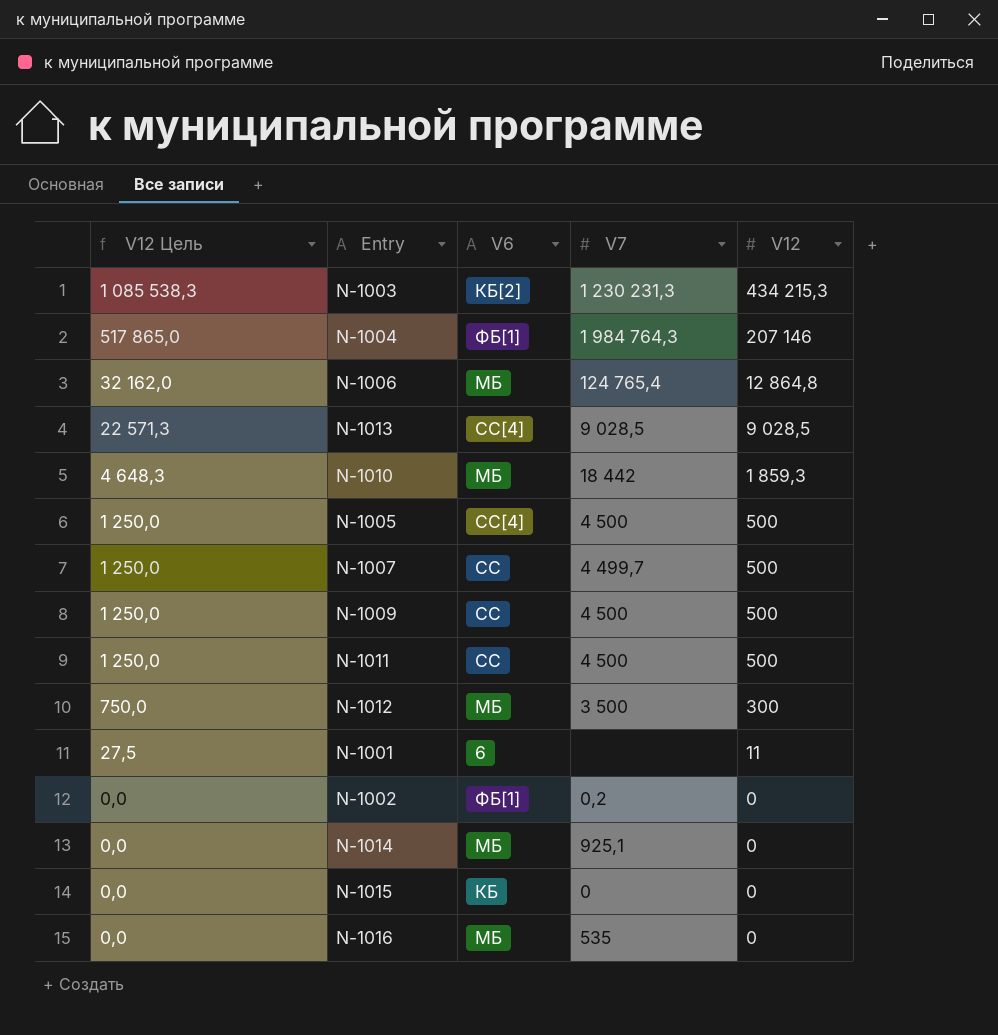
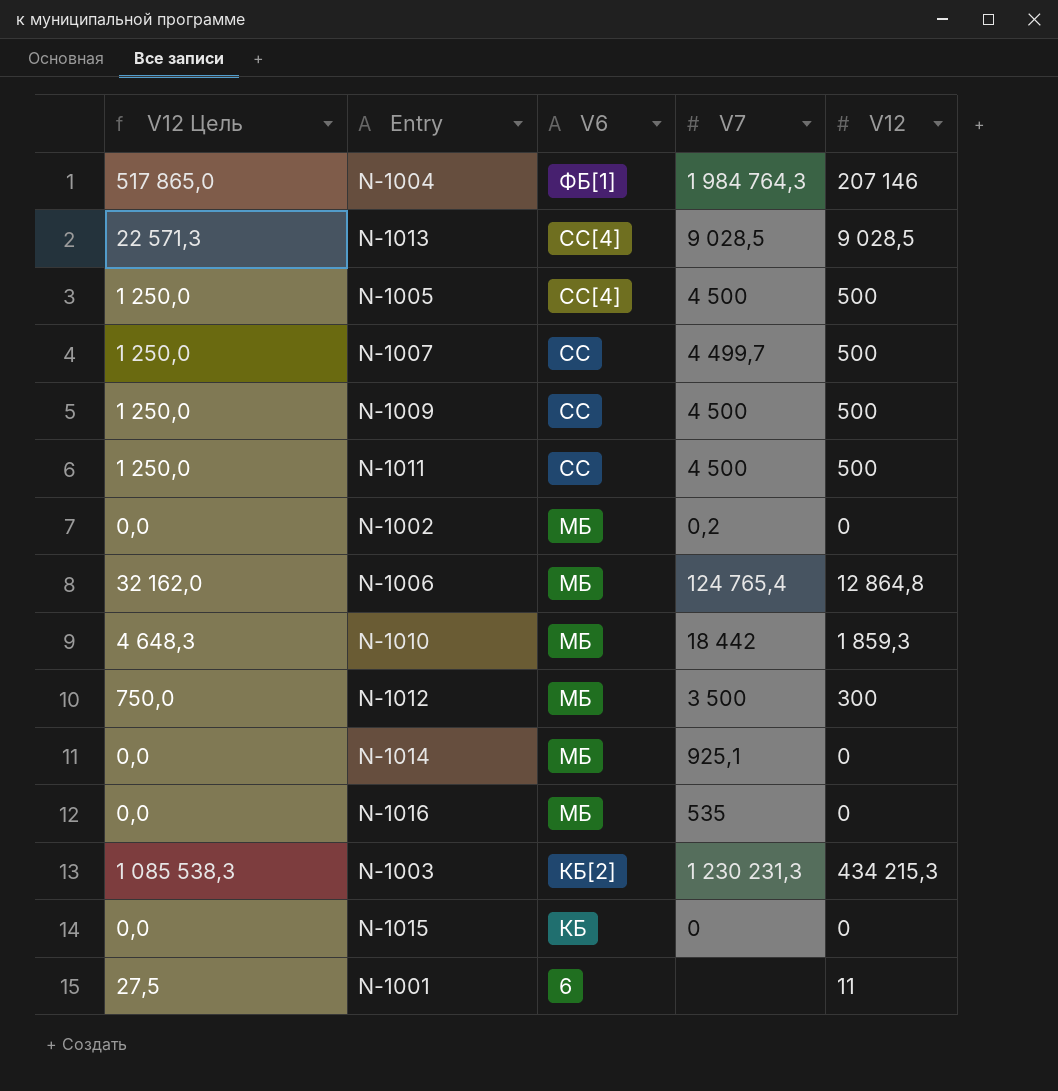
row order: V12 Цель descending -> V6 descending
N-1002 | V6: ФБ[1] -> МБ

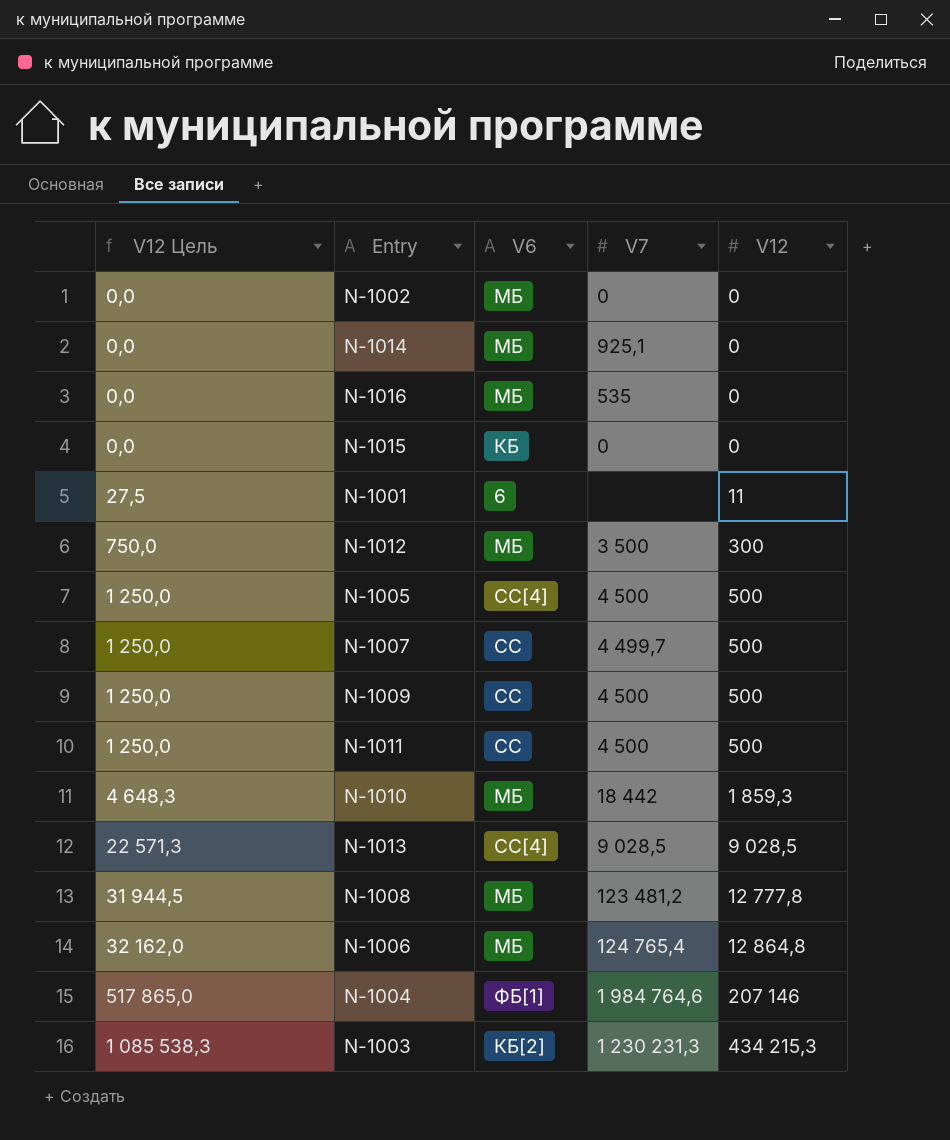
row order: V6 descending -> V12 Цель ascending
N-1002 | V7: 0,2 -> 0
row N-1008: none -> 31 944,5 | МБ | 123 481,2 | 12 777,8
N-1004 | V7: 1 984 764,3 -> 1 984 764,6

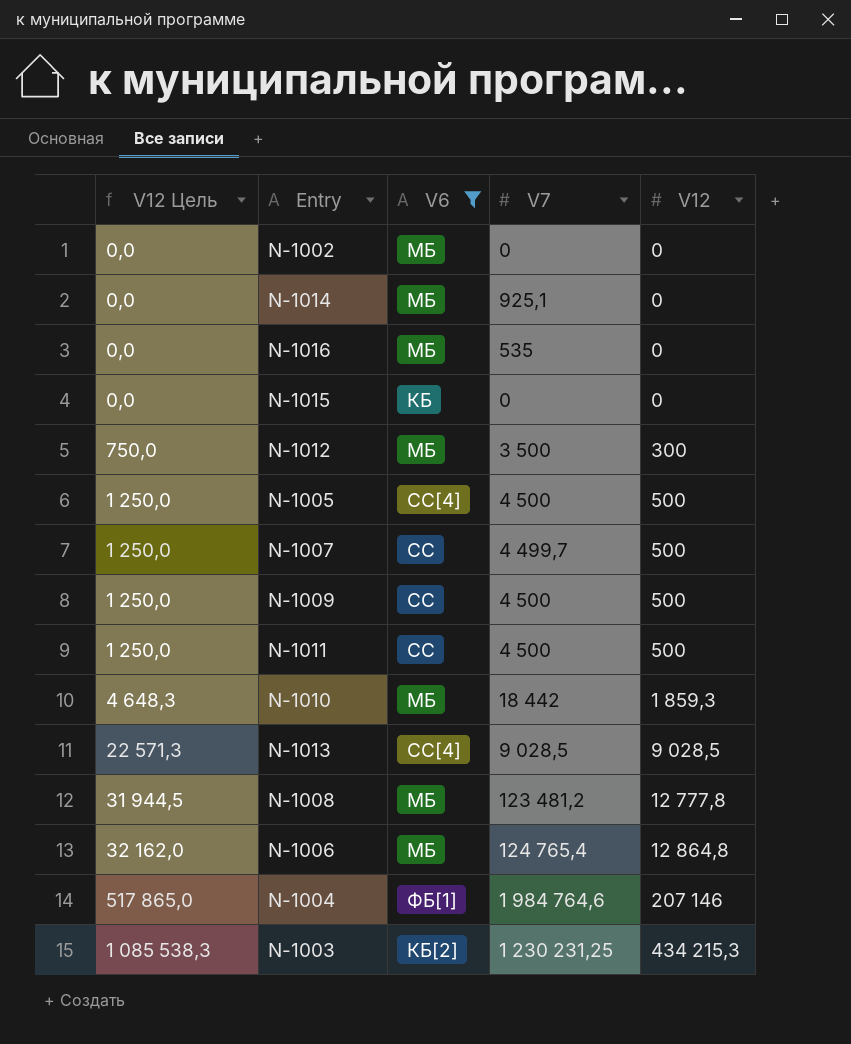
filter: none -> V6 != 6
N-1003 | V7: 1 230 231,3 -> 1 230 231,25

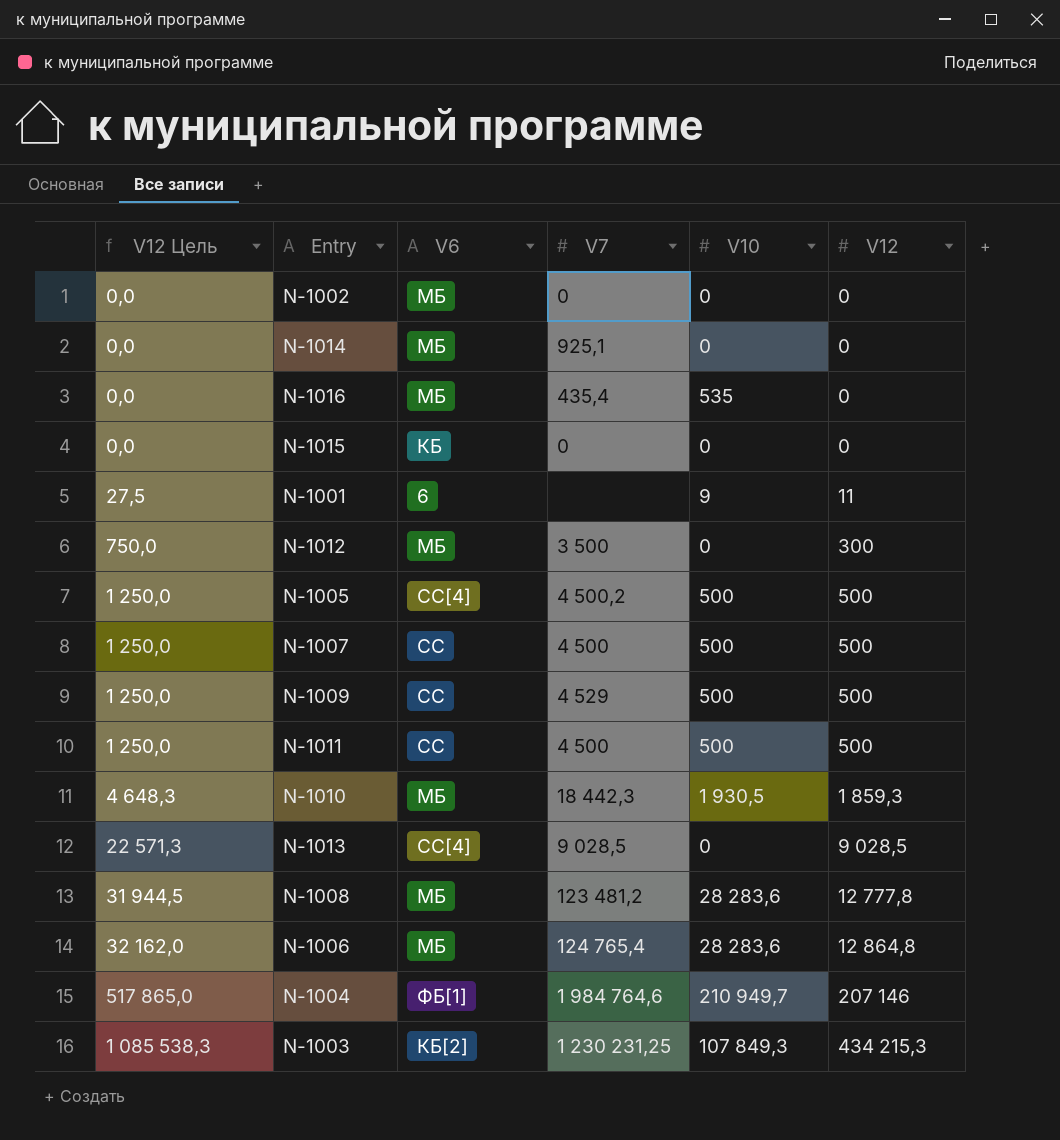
filter: V6 != 6 -> none
column V10 | position: none -> 5
N-1016 | V7: 535 -> 435,4
N-1005 | V7: 4 500 -> 4 500,2
N-1007 | V7: 4 499,7 -> 4 500
N-1009 | V7: 4 500 -> 4 529
N-1010 | V7: 18 442 -> 18 442,3

